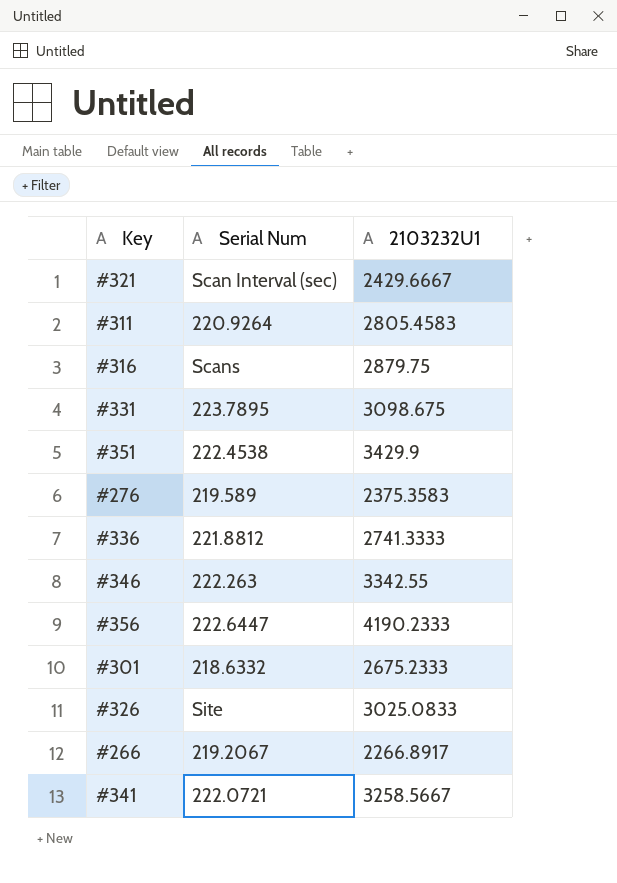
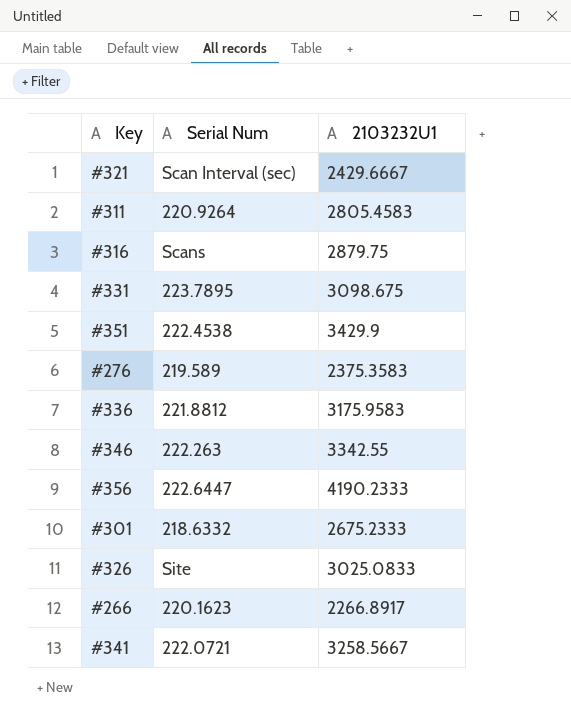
#336 | 2103232U1: 2741.3333 -> 3175.9583
#266 | Serial Num: 219.2067 -> 220.1623

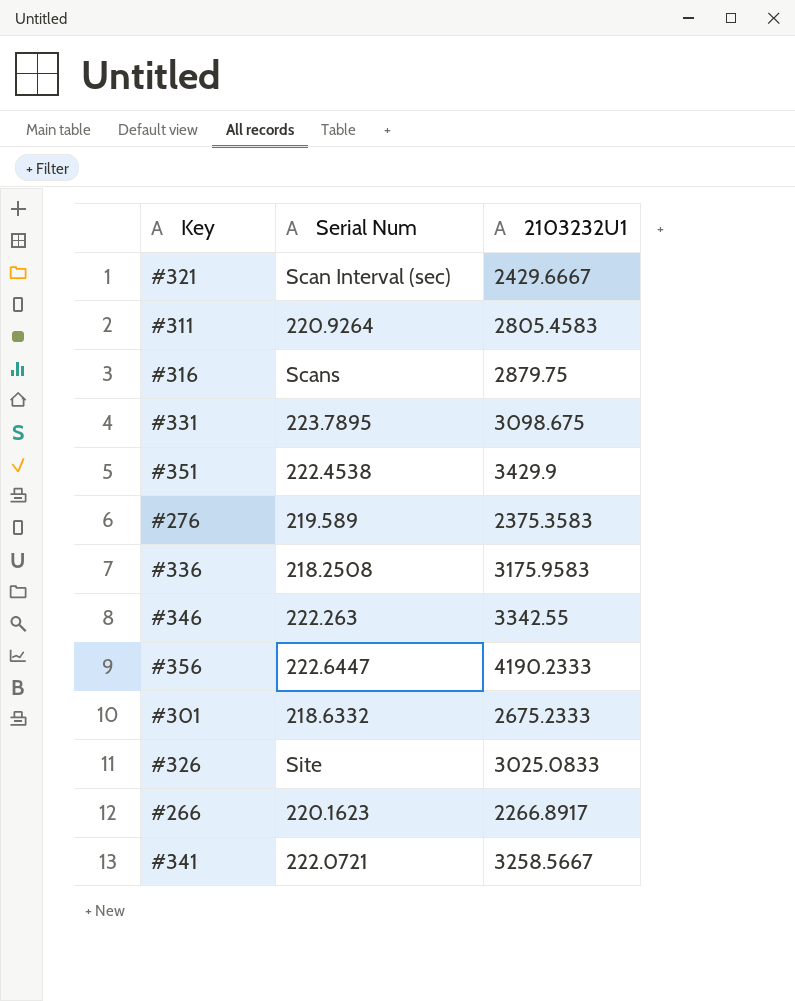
#336 | Serial Num: 221.8812 -> 218.2508

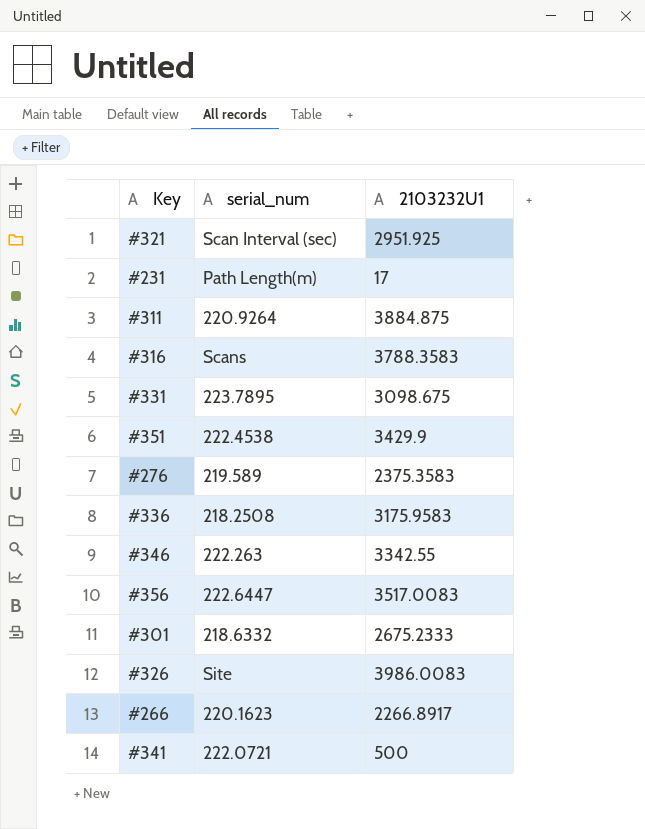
column name: Serial Num -> serial_num
#321 | 2103232U1: 2429.6667 -> 2951.925
row #231: none -> Path Length(m) | 17
#311 | 2103232U1: 2805.4583 -> 3884.875
#316 | 2103232U1: 2879.75 -> 3788.3583
#356 | 2103232U1: 4190.2333 -> 3517.0083
#326 | 2103232U1: 3025.0833 -> 3986.0083
#341 | 2103232U1: 3258.5667 -> 500

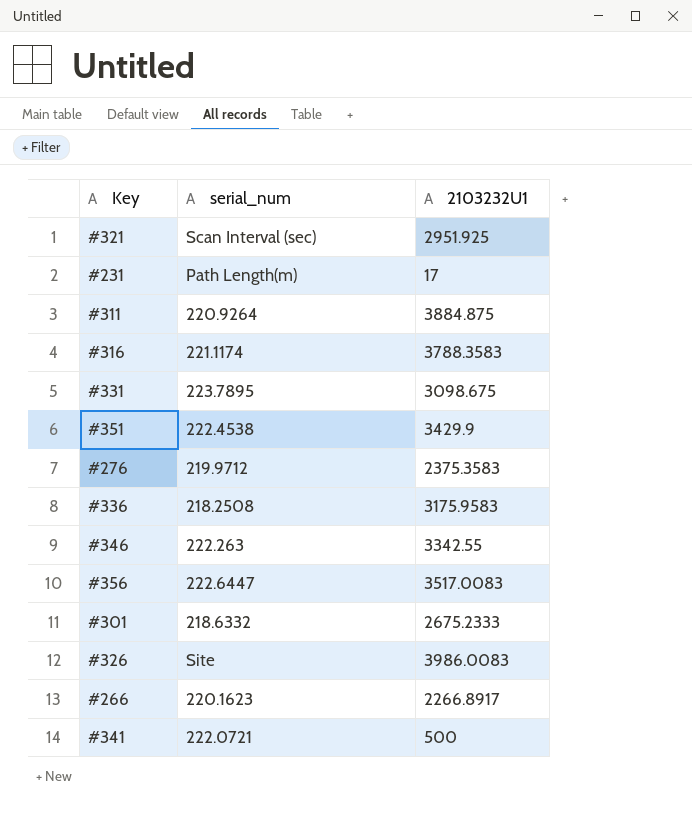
#316 | serial_num: Scans -> 221.1174
#276 | serial_num: 219.589 -> 219.9712

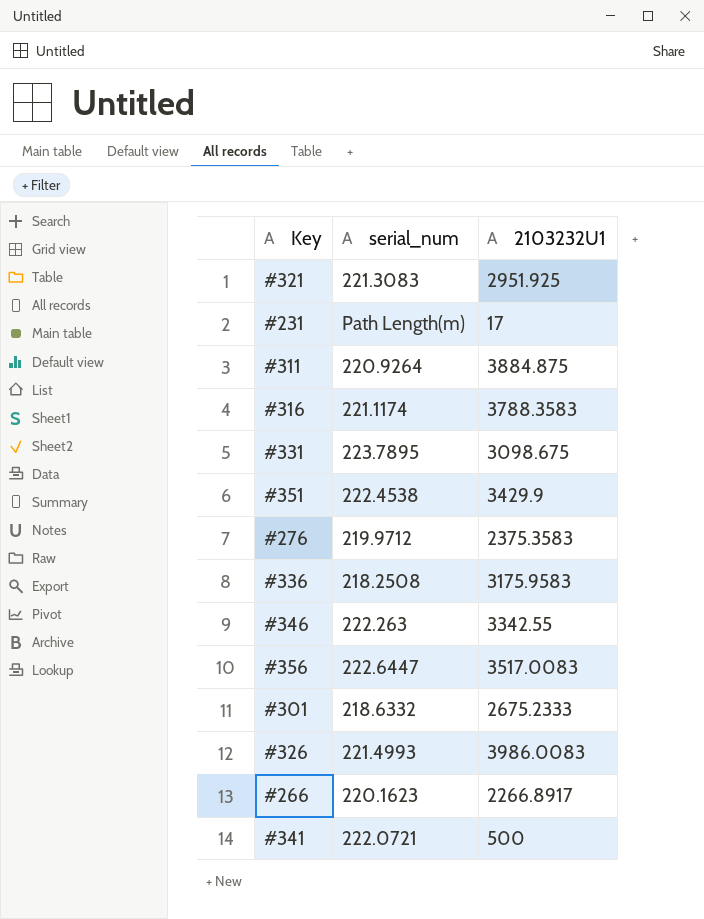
#321 | serial_num: Scan Interval (sec) -> 221.3083
#326 | serial_num: Site -> 221.4993

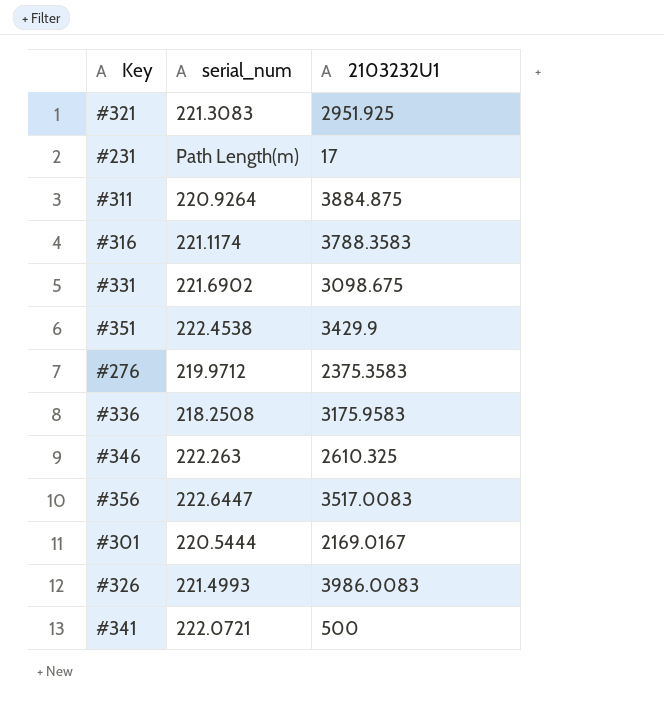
row #266: 220.1623 | 2266.8917 -> none
#331 | serial_num: 223.7895 -> 221.6902
#346 | 2103232U1: 3342.55 -> 2610.325
#301 | serial_num: 218.6332 -> 220.5444
#301 | 2103232U1: 2675.2333 -> 2169.0167

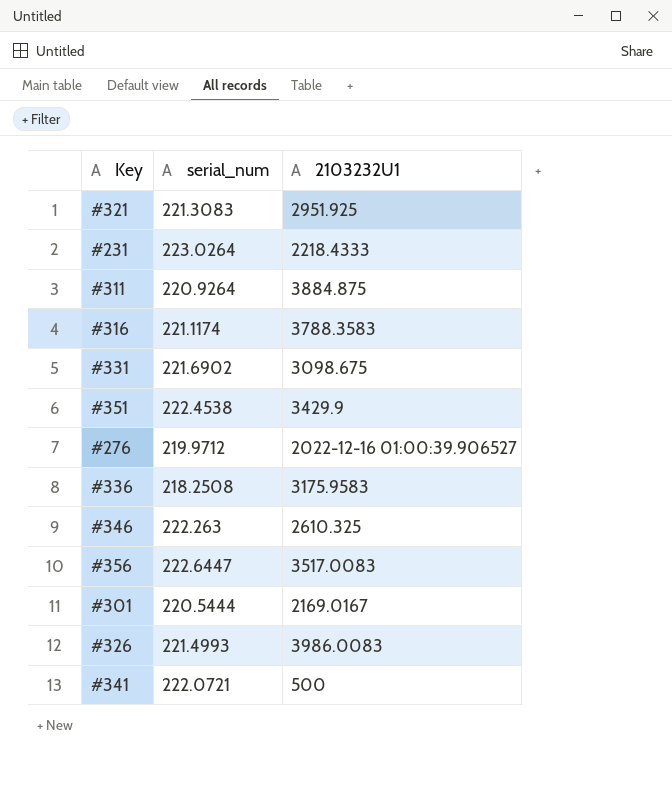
#231 | serial_num: Path Length(m) -> 223.0264
#231 | 2103232U1: 17 -> 2218.4333
#276 | 2103232U1: 2375.3583 -> 2022-12-16 01:00:39.906527

